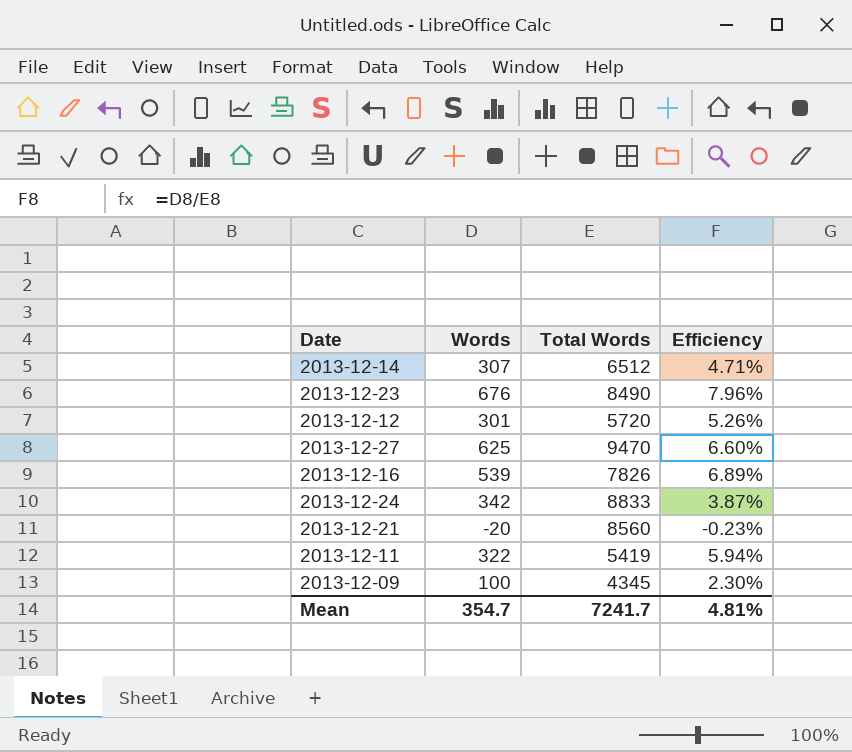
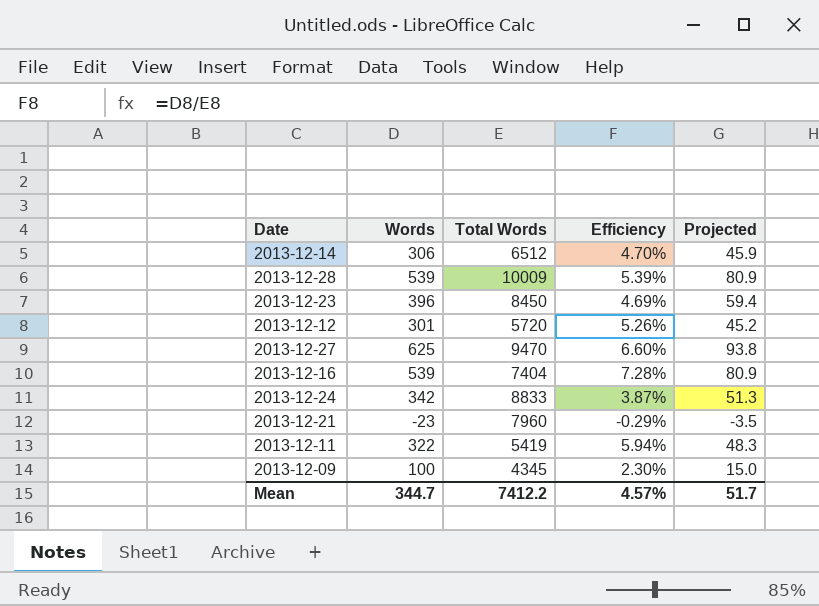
column Projected | formula: none -> [Words] * 0.15
2013-12-14 | Words: 307 -> 306
2013-12-14 | Efficiency: 4.71% -> 4.70%
row 2013-12-28: none -> 539 | 10009 | 5.39% | 80.9
2013-12-23 | Words: 676 -> 396
2013-12-23 | Total Words: 8490 -> 8450
2013-12-23 | Efficiency: 7.96% -> 4.69%
2013-12-16 | Total Words: 7826 -> 7404
2013-12-16 | Efficiency: 6.89% -> 7.28%
2013-12-21 | Words: -20 -> -23
2013-12-21 | Total Words: 8560 -> 7960
2013-12-21 | Efficiency: -0.23% -> -0.29%
Mean | Words: 354.7 -> 344.7
Mean | Total Words: 7241.7 -> 7412.2
Mean | Efficiency: 4.81% -> 4.57%

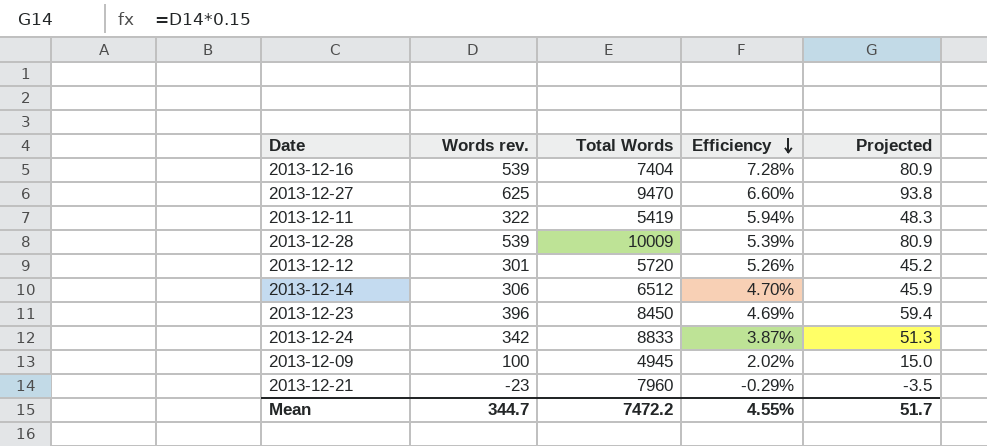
row order: none -> Efficiency descending
column name: Words -> Words rev.
2013-12-09 | Total Words: 4345 -> 4945
2013-12-09 | Efficiency: 2.30% -> 2.02%
Mean | Total Words: 7412.2 -> 7472.2
Mean | Efficiency: 4.57% -> 4.55%

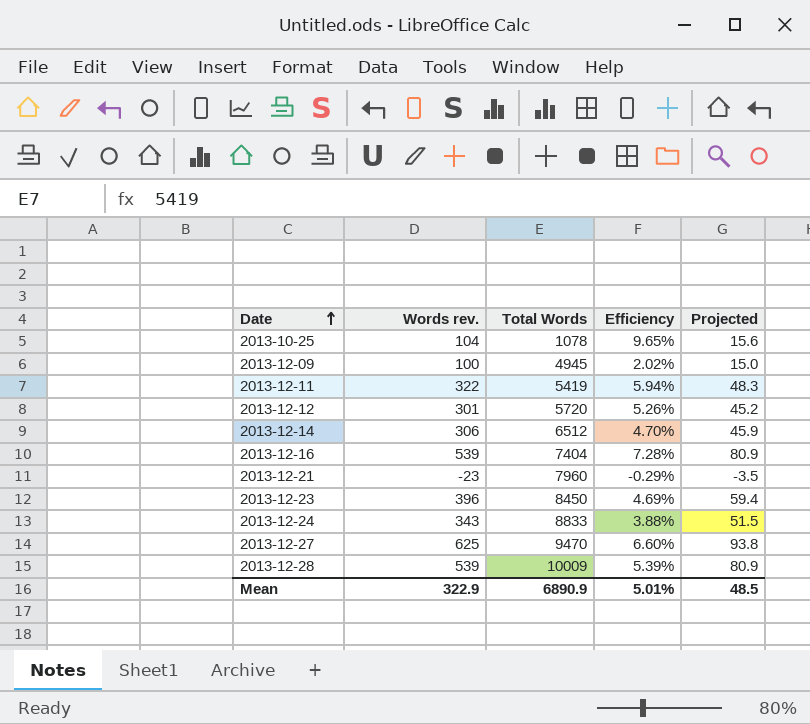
row order: Efficiency descending -> Date ascending
row 2013-10-25: none -> 104 | 1078 | 9.65% | 15.6
2013-12-24 | Words rev.: 342 -> 343
2013-12-24 | Efficiency: 3.87% -> 3.88%
2013-12-24 | Projected: 51.3 -> 51.5
Mean | Words rev.: 344.7 -> 322.9
Mean | Total Words: 7472.2 -> 6890.9
Mean | Efficiency: 4.55% -> 5.01%
Mean | Projected: 51.7 -> 48.5

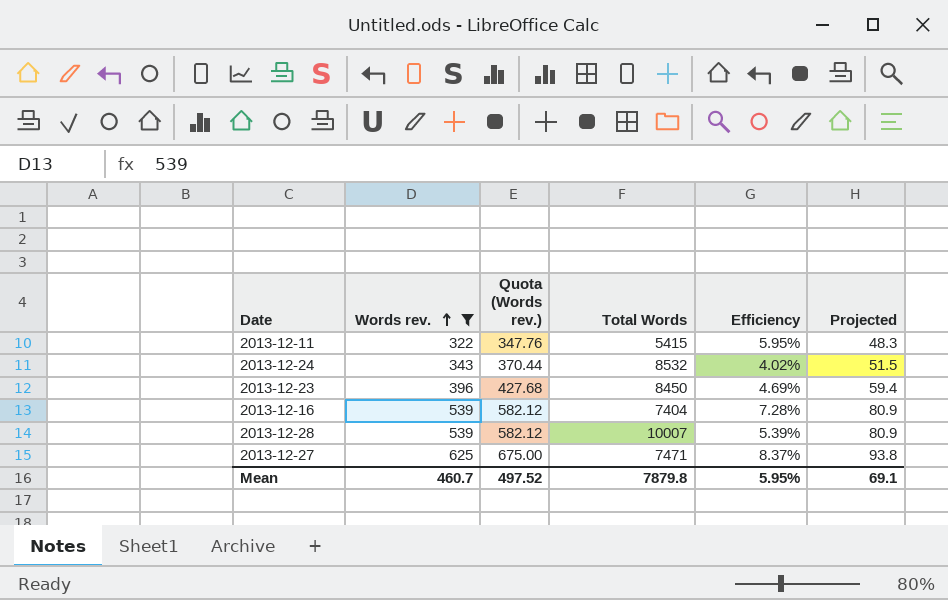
filter: none -> Words rev. >= 322
row order: Date ascending -> Words rev. ascending
column Quota (Words rev.) | formula: none -> [Words rev.] * 1.08
2013-12-11 | Total Words: 5419 -> 5415
2013-12-11 | Efficiency: 5.94% -> 5.95%
2013-12-24 | Total Words: 8833 -> 8532
2013-12-24 | Efficiency: 3.88% -> 4.02%
2013-12-28 | Total Words: 10009 -> 10007
2013-12-27 | Total Words: 9470 -> 7471
2013-12-27 | Efficiency: 6.60% -> 8.37%
Mean | Words rev.: 322.9 -> 460.7
Mean | Total Words: 6890.9 -> 7879.8
Mean | Efficiency: 5.01% -> 5.95%
Mean | Projected: 48.5 -> 69.1

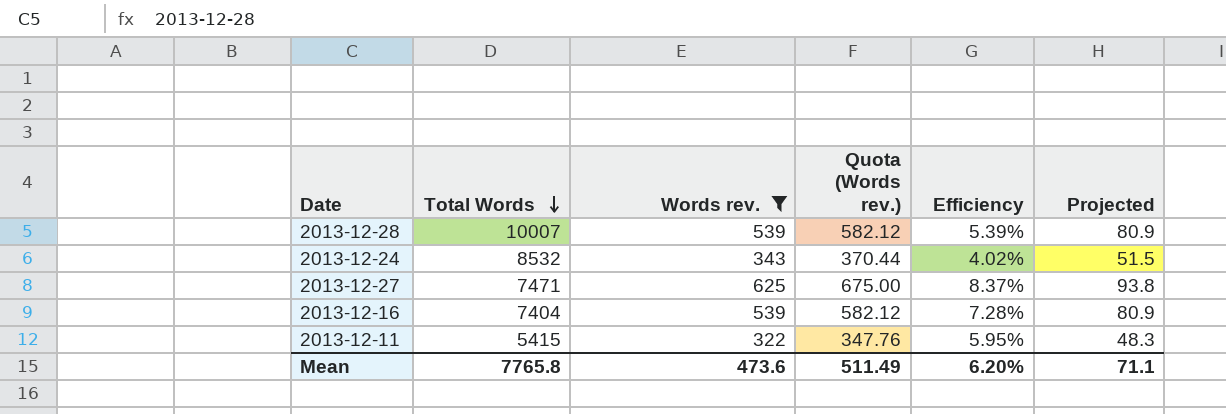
row order: Words rev. ascending -> Total Words descending
column Total Words | position: 4 -> 2
row 2013-12-23: 396 | 427.68 | 8450 | 4.69% | 59.4 -> none
Mean | Total Words: 7879.8 -> 7765.8
Mean | Words rev.: 460.7 -> 473.6
Mean | Quota (Words rev.): 497.52 -> 511.49
Mean | Efficiency: 5.95% -> 6.20%
Mean | Projected: 69.1 -> 71.1

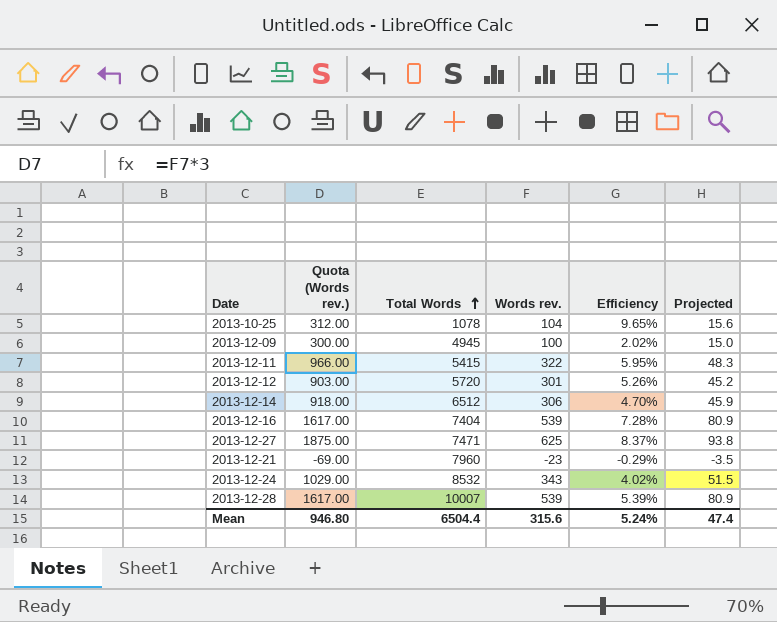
filter: Words rev. >= 322 -> none
row order: Total Words descending -> Total Words ascending
column Quota (Words rev.) | formula: [Words rev.] * 1.08 -> [Words rev.] * 3
column Quota (Words rev.) | position: 4 -> 2
Mean | Quota (Words rev.): 511.49 -> 946.80
Mean | Total Words: 7765.8 -> 6504.4
Mean | Words rev.: 473.6 -> 315.6
Mean | Efficiency: 6.20% -> 5.24%
Mean | Projected: 71.1 -> 47.4

